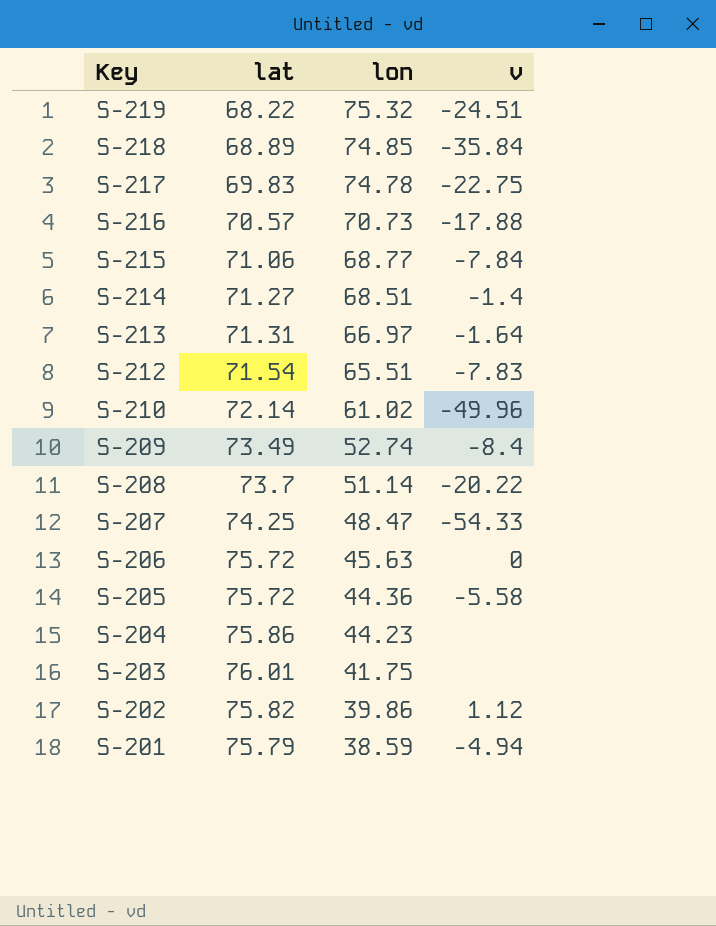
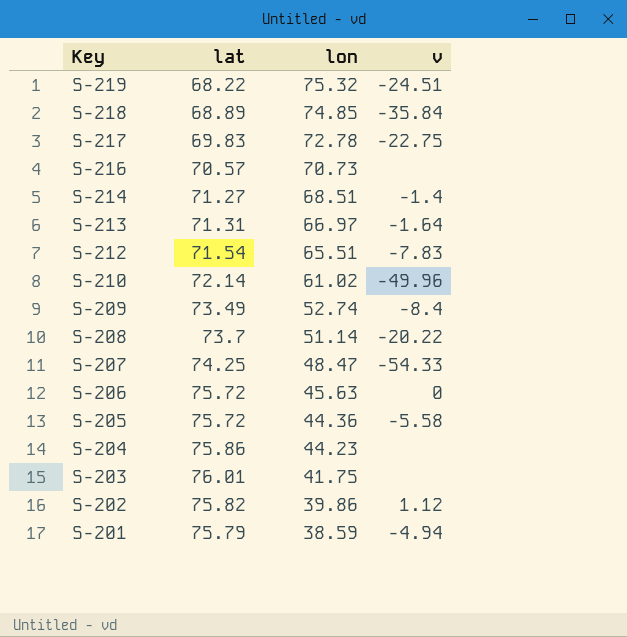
row S-215: 71.06 | 68.77 | -7.84 -> none
S-217 | lon: 74.78 -> 72.78
S-216 | v: -17.88 -> none

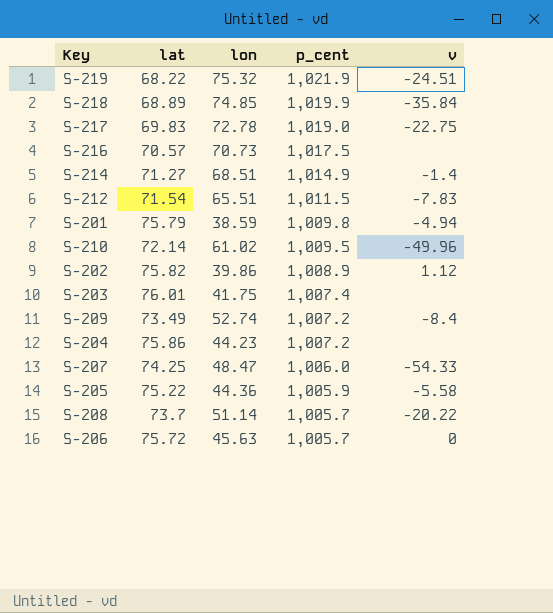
row order: Key descending -> p_cent descending
column p_cent | position: none -> 4
row S-213: 71.31 | 66.97 | -1.64 -> none
S-205 | lat: 75.72 -> 75.22

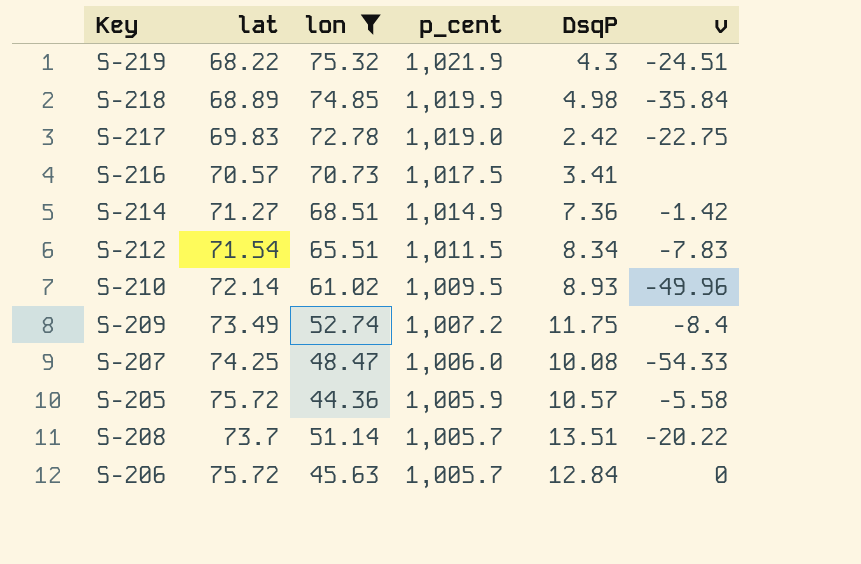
filter: none -> lon >= 44.36
column DsqP | position: none -> 5
S-214 | v: -1.4 -> -1.42
S-205 | lat: 75.22 -> 75.72

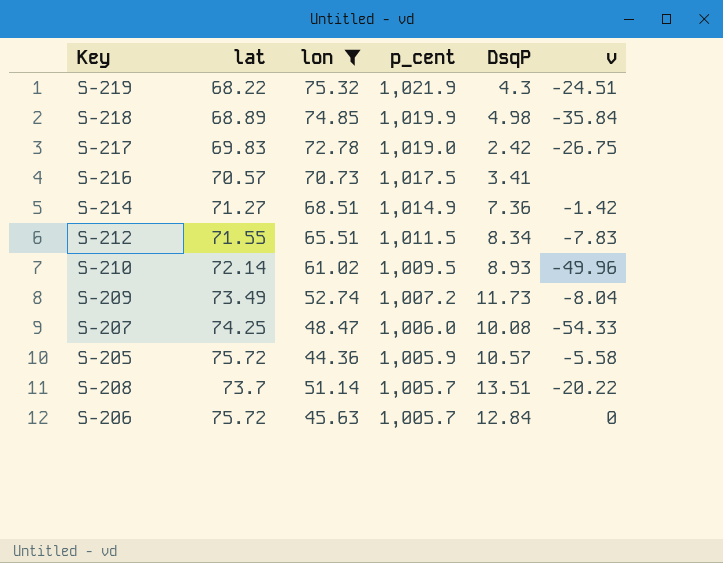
S-217 | v: -22.75 -> -26.75
S-212 | lat: 71.54 -> 71.55
S-209 | DsqP: 11.75 -> 11.73
S-209 | v: -8.4 -> -8.04

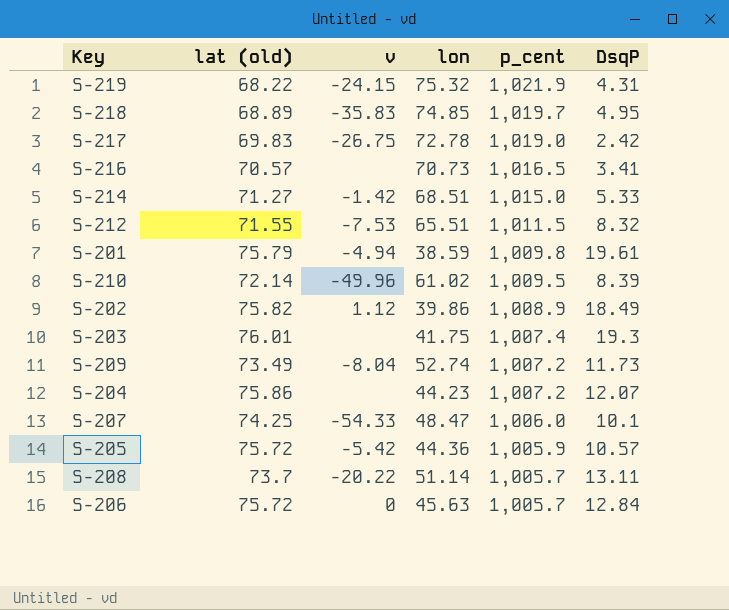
filter: lon >= 44.36 -> none
column name: lat -> lat (old)
column v | position: 6 -> 3
S-219 | v: -24.51 -> -24.15
S-219 | DsqP: 4.3 -> 4.31
S-218 | v: -35.84 -> -35.83
S-218 | p_cent: 1,019.9 -> 1,019.7
S-218 | DsqP: 4.98 -> 4.95
S-216 | p_cent: 1,017.5 -> 1,016.5
S-214 | p_cent: 1,014.9 -> 1,015.0
S-214 | DsqP: 7.36 -> 5.33
S-212 | v: -7.83 -> -7.53
S-212 | DsqP: 8.34 -> 8.32
S-210 | DsqP: 8.93 -> 8.39
S-207 | DsqP: 10.08 -> 10.1
S-205 | v: -5.58 -> -5.42
S-208 | DsqP: 13.51 -> 13.11

